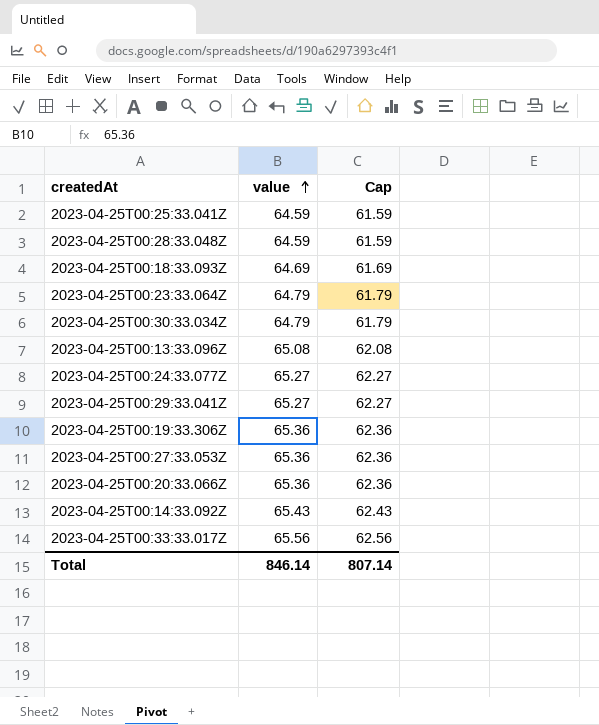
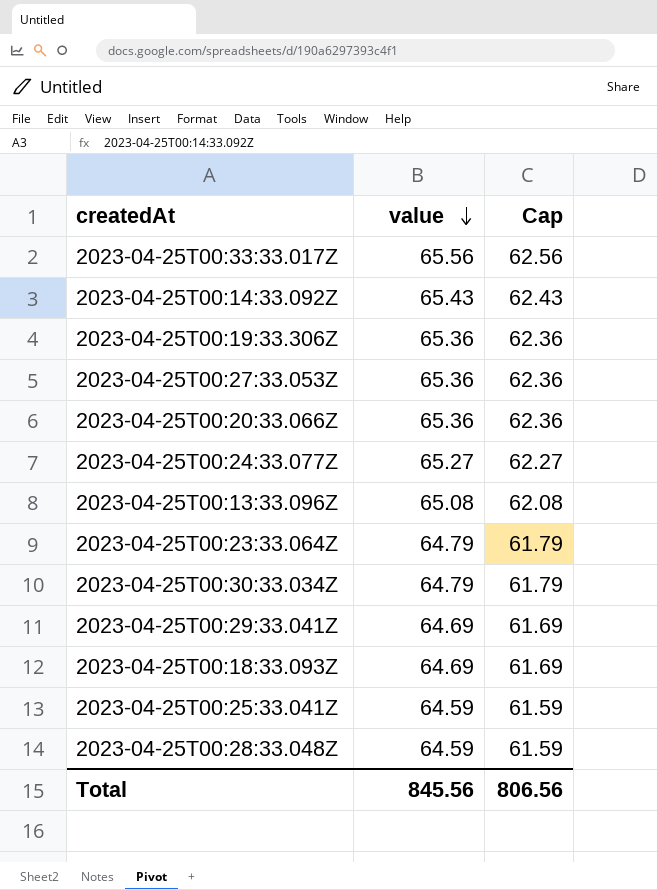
row order: value ascending -> value descending
2023-04-25T00:29:33.041Z | value: 65.27 -> 64.69
2023-04-25T00:29:33.041Z | Cap: 62.27 -> 61.69
Total | value: 846.14 -> 845.56
Total | Cap: 807.14 -> 806.56

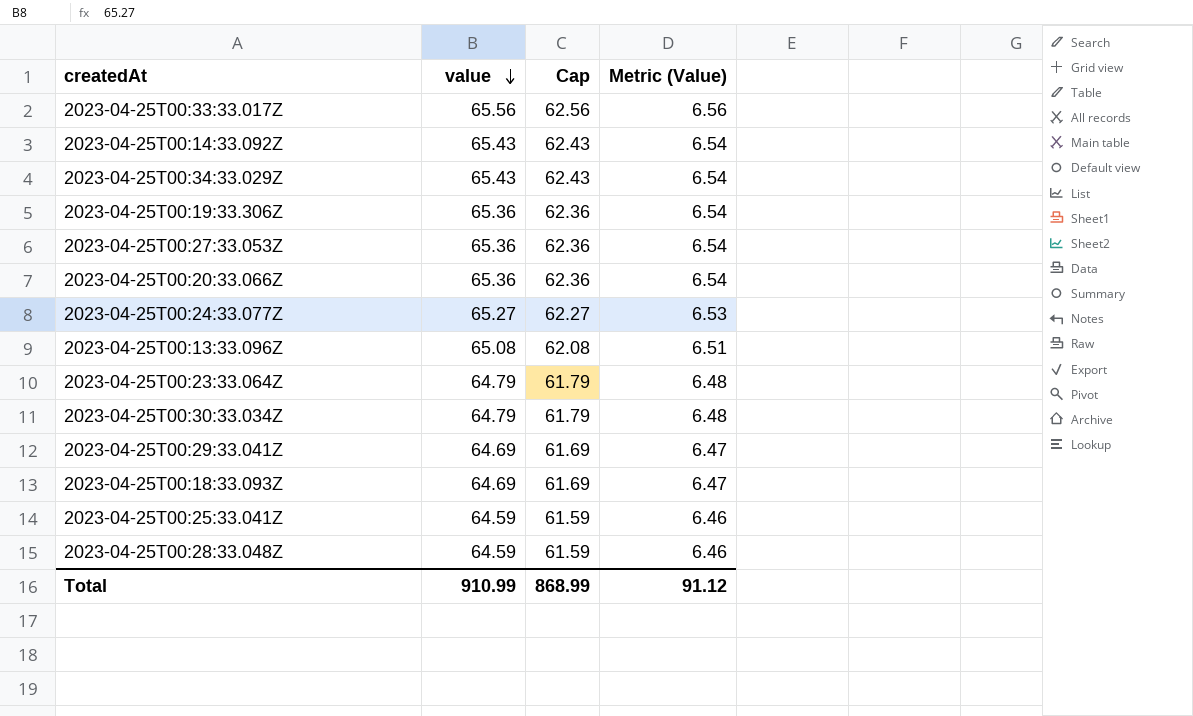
column Metric (Value) | formula: none -> [value] * 0.1
row 2023-04-25T00:34:33.029Z: none -> 65.43 | 62.43 | 6.54
Total | value: 845.56 -> 910.99
Total | Cap: 806.56 -> 868.99

